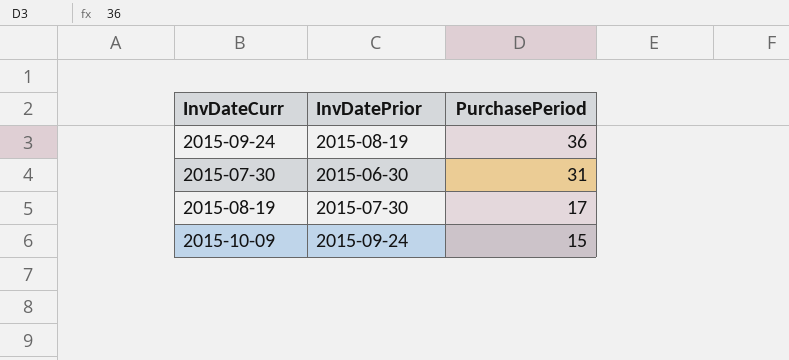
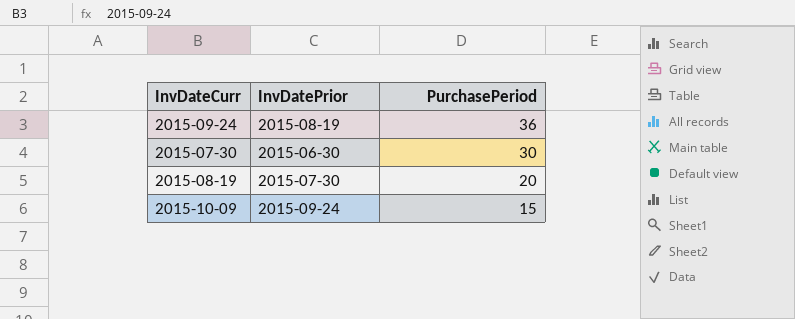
2015-07-30 | PurchasePeriod: 31 -> 30
2015-08-19 | PurchasePeriod: 17 -> 20

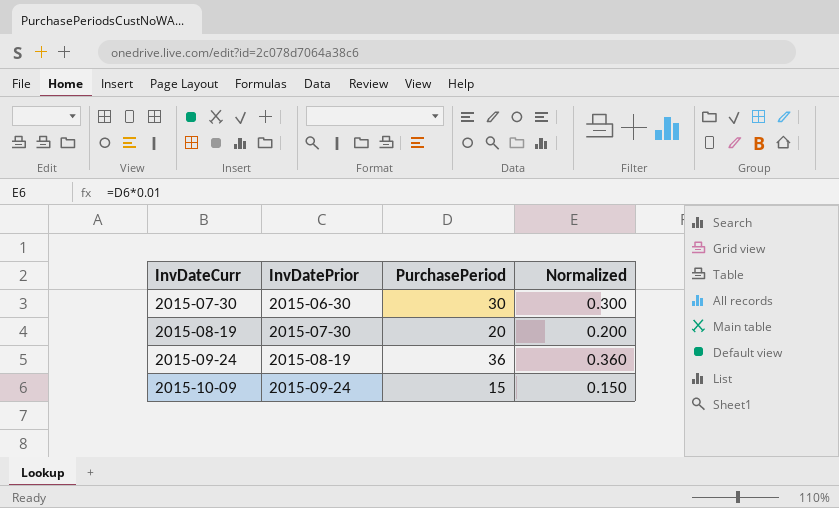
row order: PurchasePeriod descending -> InvDateCurr ascending
column Normalized | formula: none -> [PurchasePeriod] * 0.01

